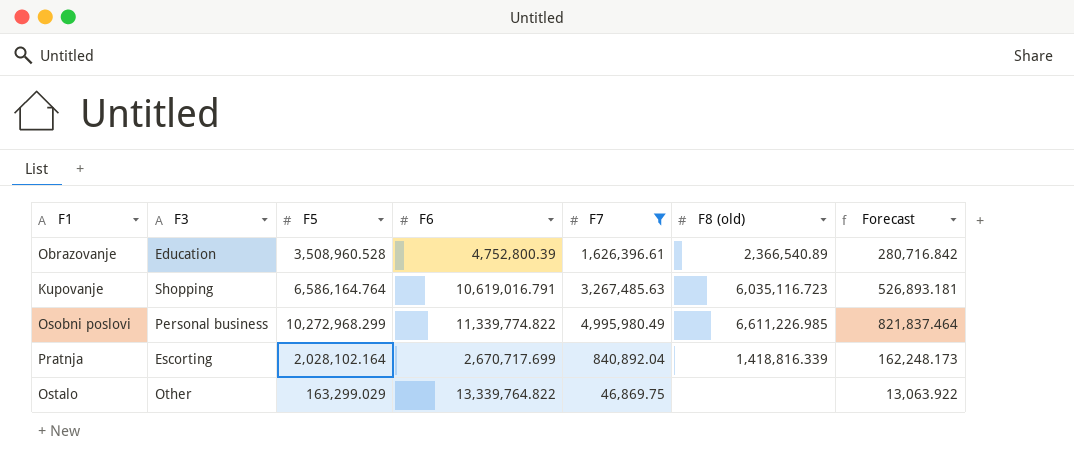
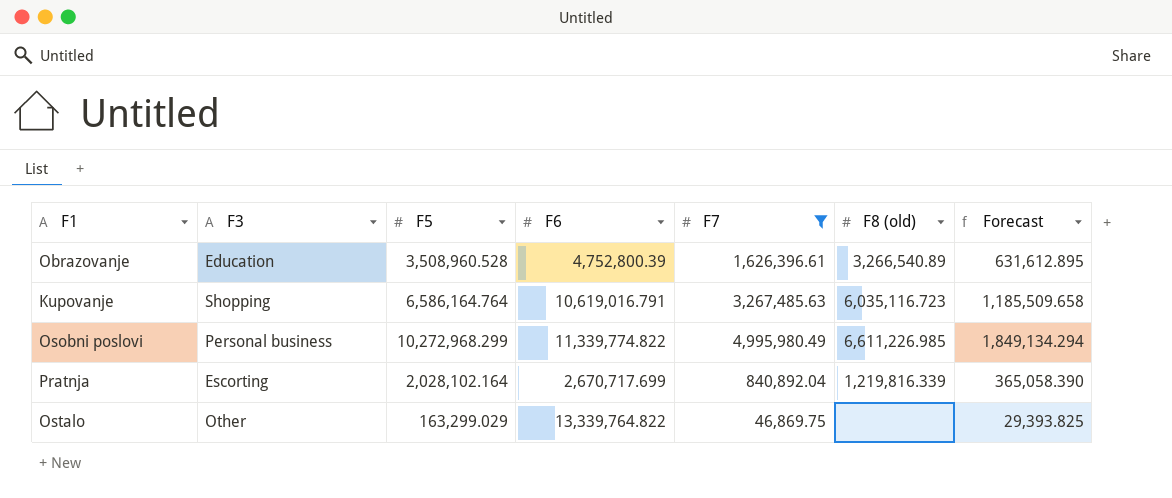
column Forecast | formula: [F5] * 0.08 -> [F5] * 0.18
Obrazovanje | F8 (old): 2,366,540.89 -> 3,266,540.89
Pratnja | F8 (old): 1,418,816.339 -> 1,219,816.339

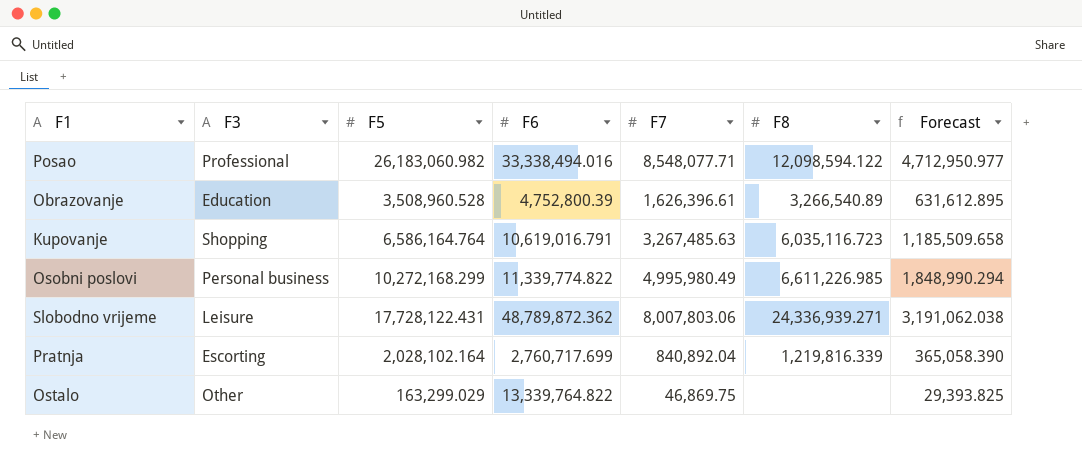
filter: F7 <= 4,995,980.49 -> none
column name: F8 (old) -> F8
Osobni poslovi | F5: 10,272,968.299 -> 10,272,168.299
Osobni poslovi | Forecast: 1,849,134.294 -> 1,848,990.294
Pratnja | F6: 2,670,717.699 -> 2,760,717.699

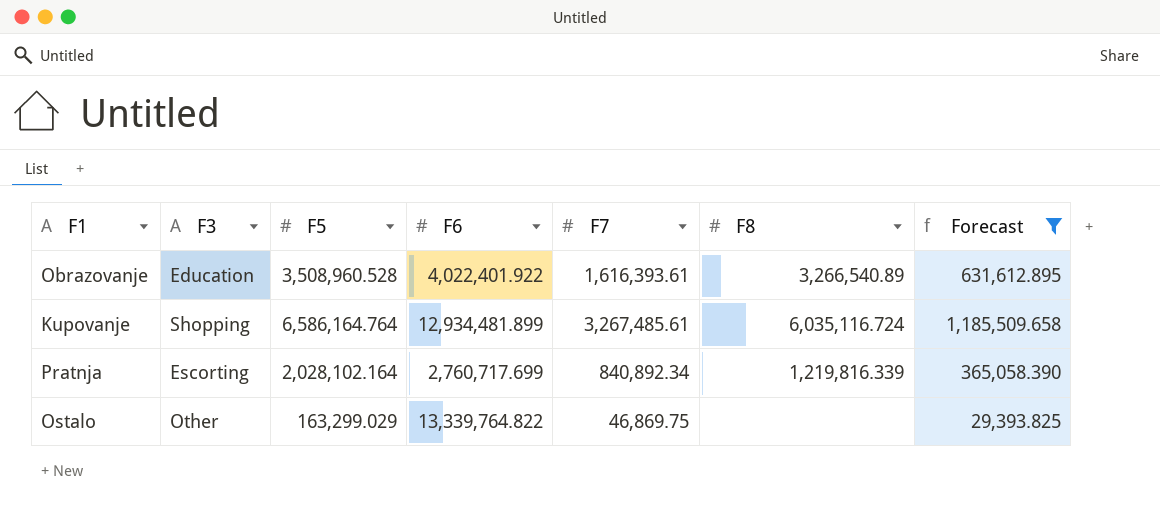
filter: none -> Forecast <= 1,185,509.658
Obrazovanje | F6: 4,752,800.39 -> 4,022,401.922
Obrazovanje | F7: 1,626,396.61 -> 1,616,393.61
Kupovanje | F6: 10,619,016.791 -> 12,934,481.899
Kupovanje | F7: 3,267,485.63 -> 3,267,485.61
Kupovanje | F8: 6,035,116.723 -> 6,035,116.724
Pratnja | F7: 840,892.04 -> 840,892.34

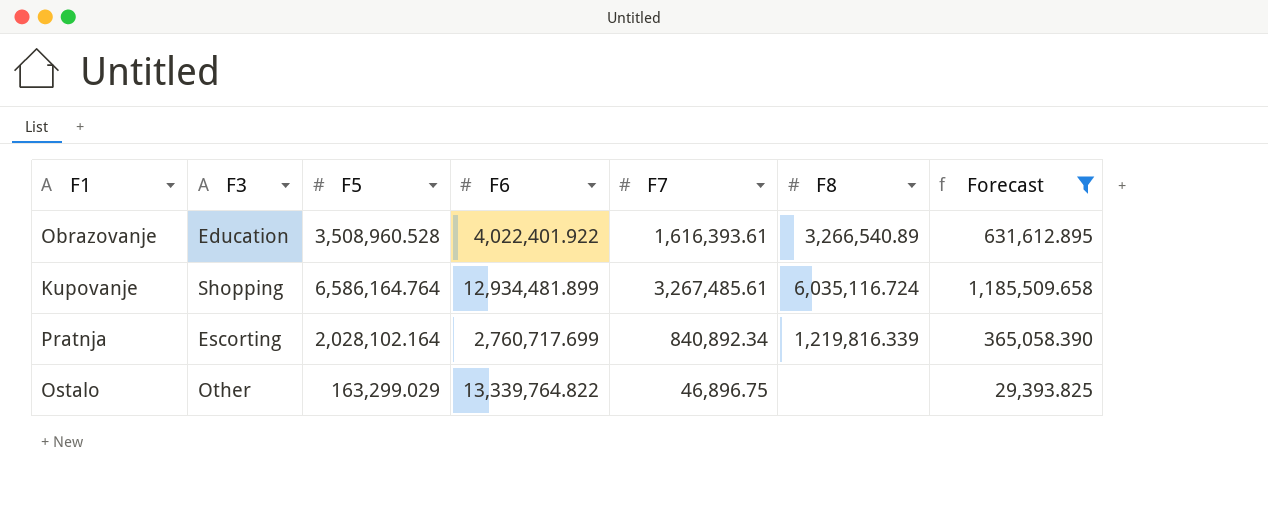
Ostalo | F7: 46,869.75 -> 46,896.75

